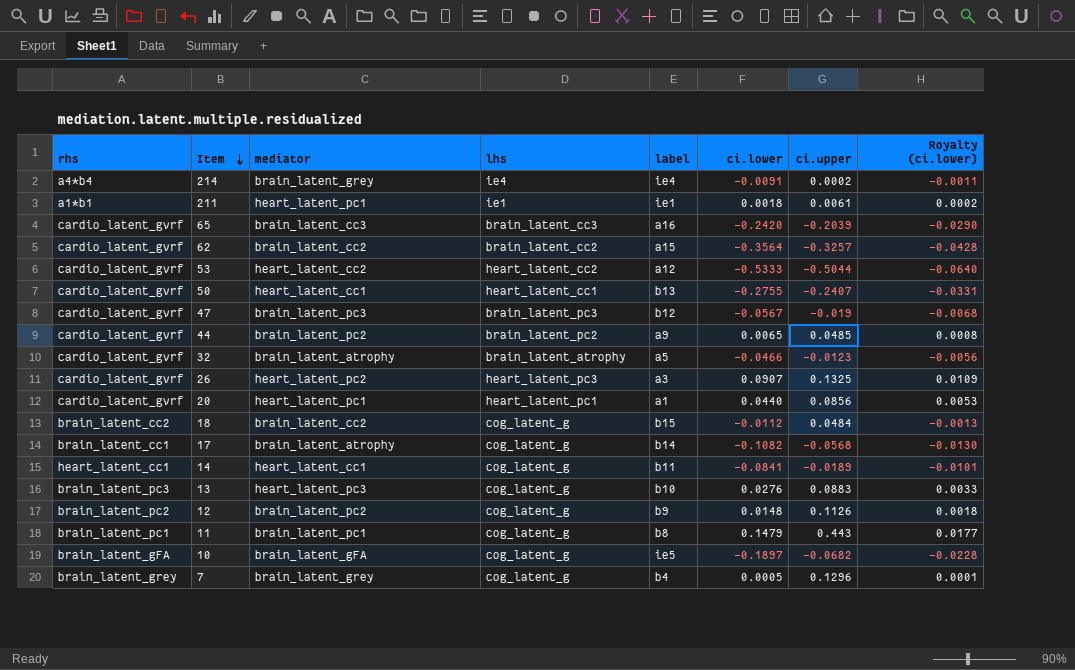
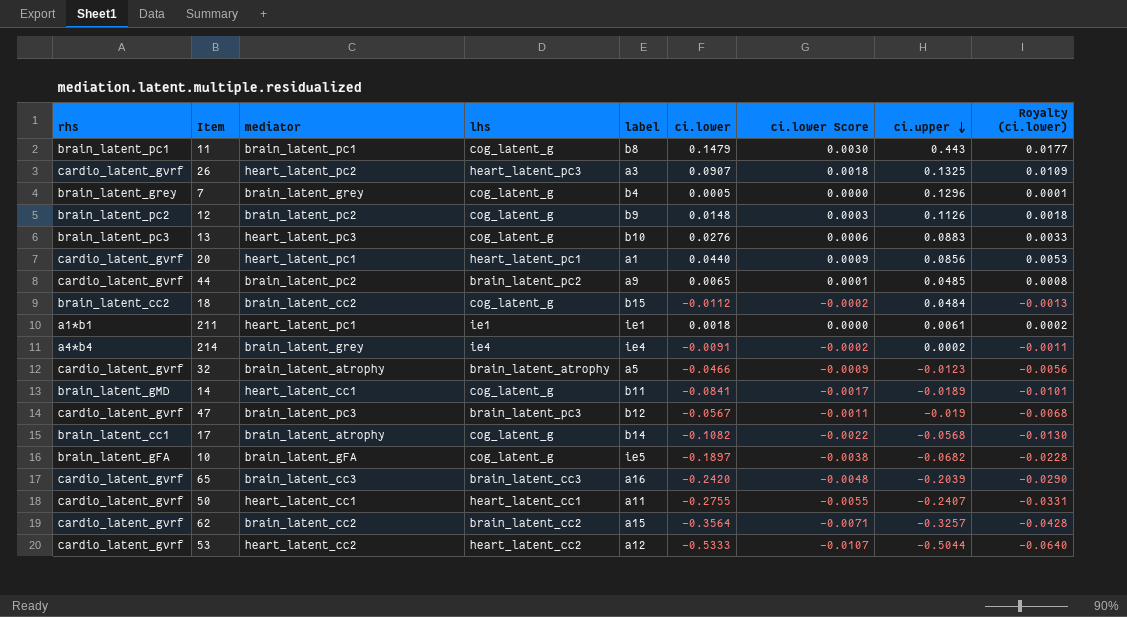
row order: Item descending -> ci.upper descending
column ci.lower Score | formula: none -> [ci.lower] * 0.02
14 | rhs: heart_latent_cc1 -> brain_latent_gMD
50 | label: b13 -> a11

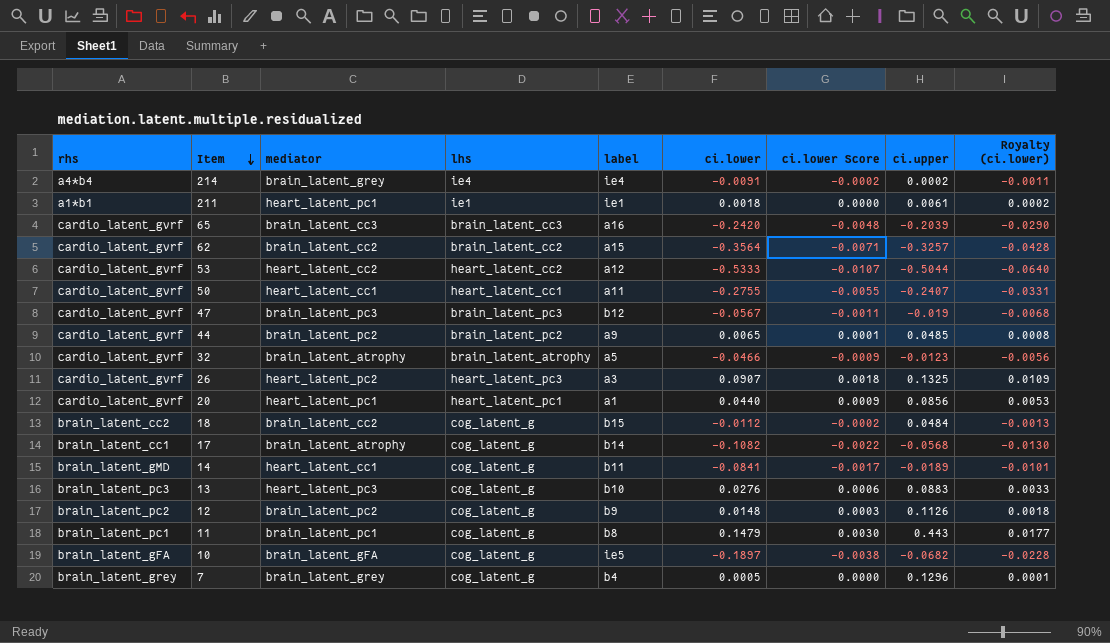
row order: ci.upper descending -> Item descending

